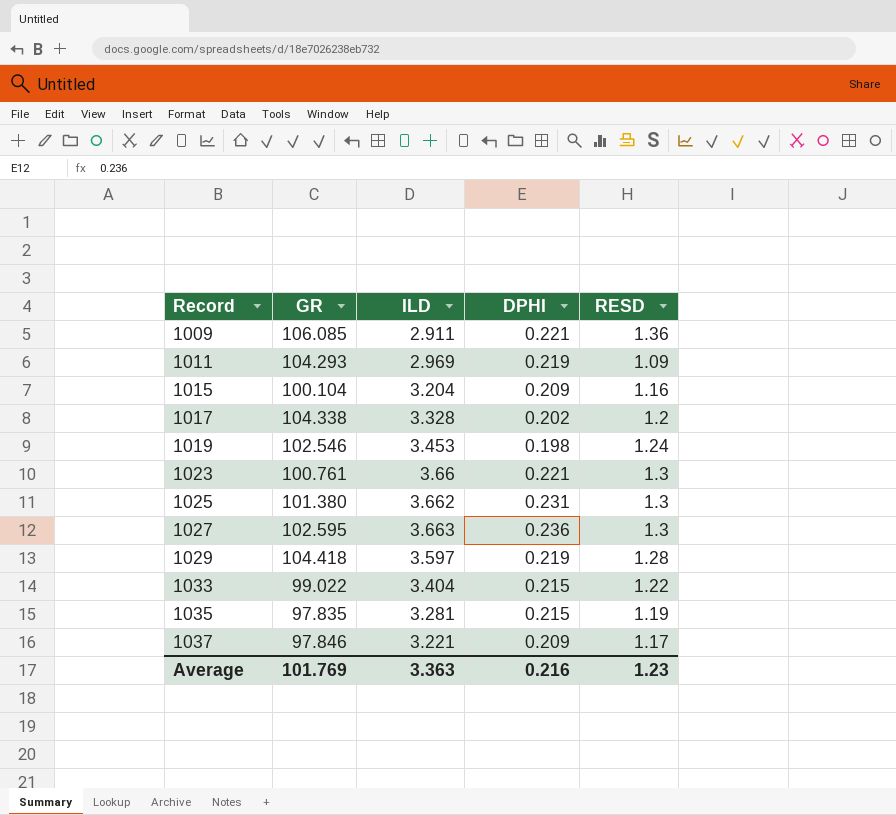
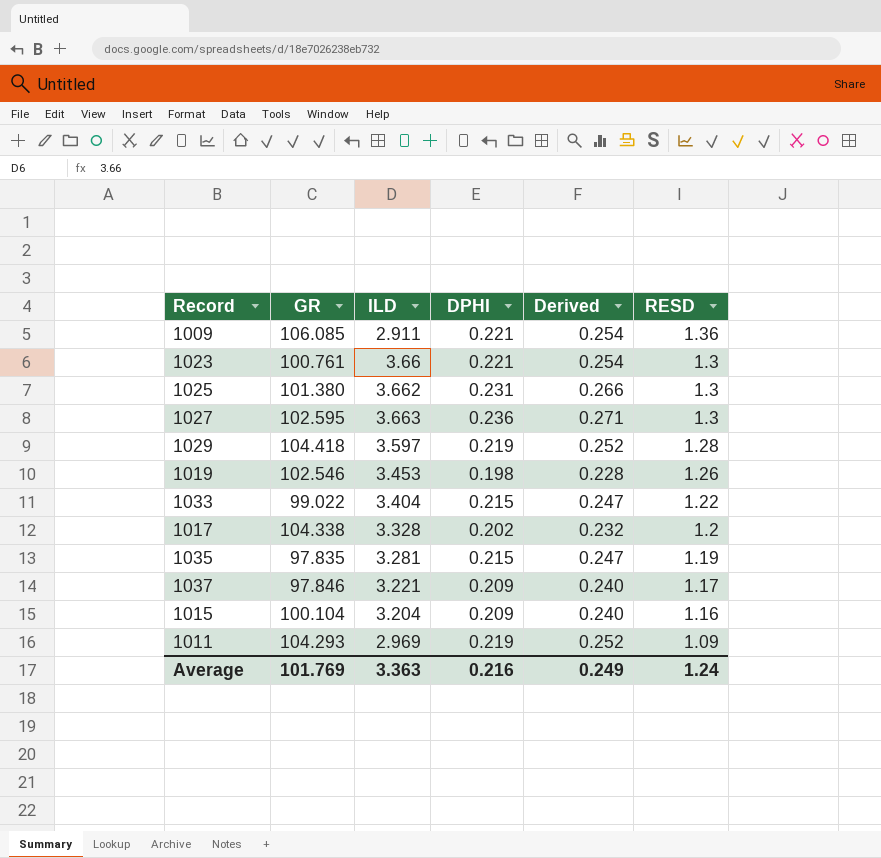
row order: Record ascending -> RESD descending
column Derived | formula: none -> [DPHI] * 1.15
1019 | RESD: 1.24 -> 1.26
Average | RESD: 1.23 -> 1.24

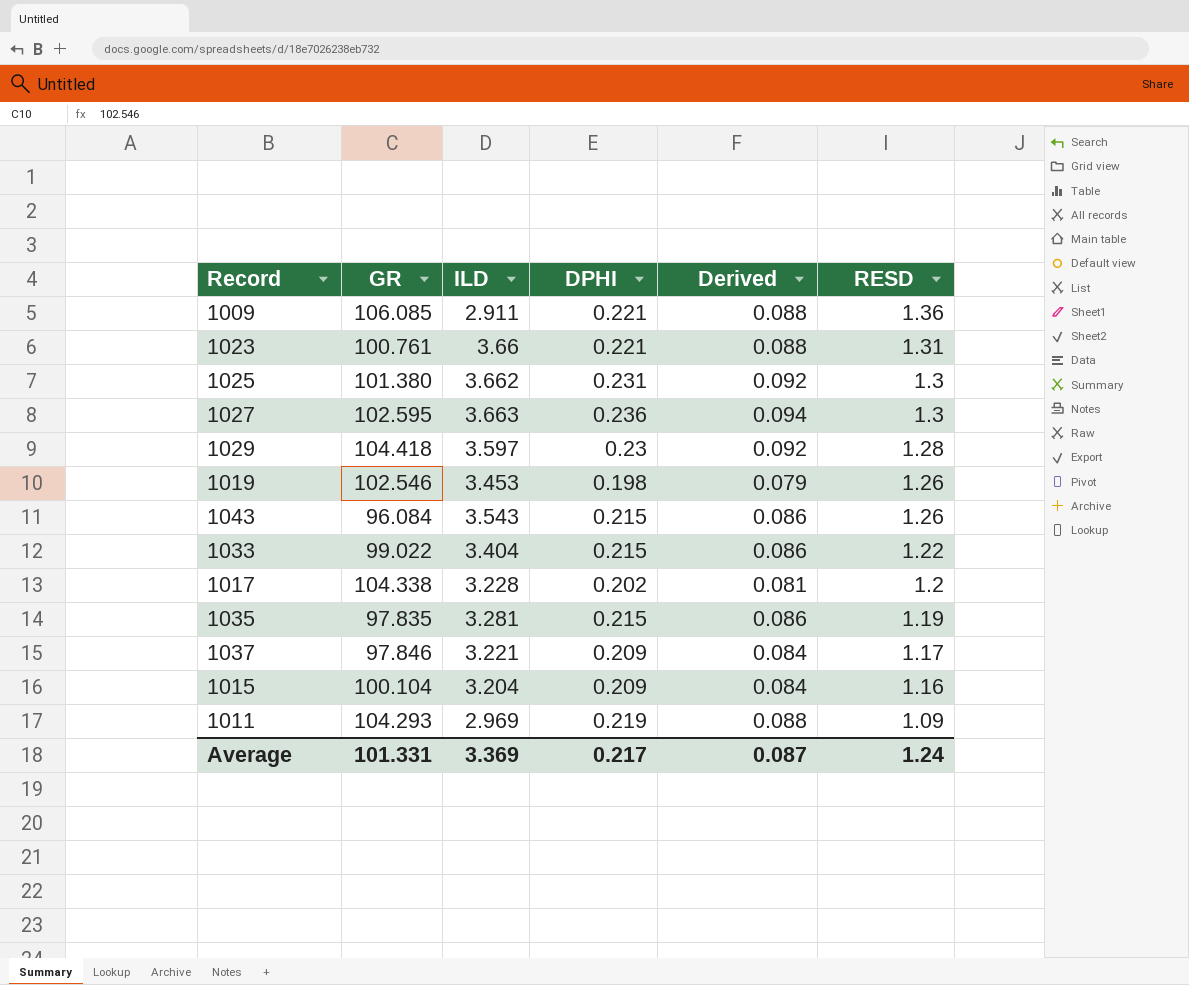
column Derived | formula: [DPHI] * 1.15 -> [DPHI] * 0.4
1023 | RESD: 1.3 -> 1.31
1029 | DPHI: 0.219 -> 0.23
row 1043: none -> 96.084 | 3.543 | 0.215 | 0.086 | 1.26
1017 | ILD: 3.328 -> 3.228
Average | GR: 101.769 -> 101.331
Average | ILD: 3.363 -> 3.369
Average | DPHI: 0.216 -> 0.217
Average | Derived: 0.249 -> 0.087

